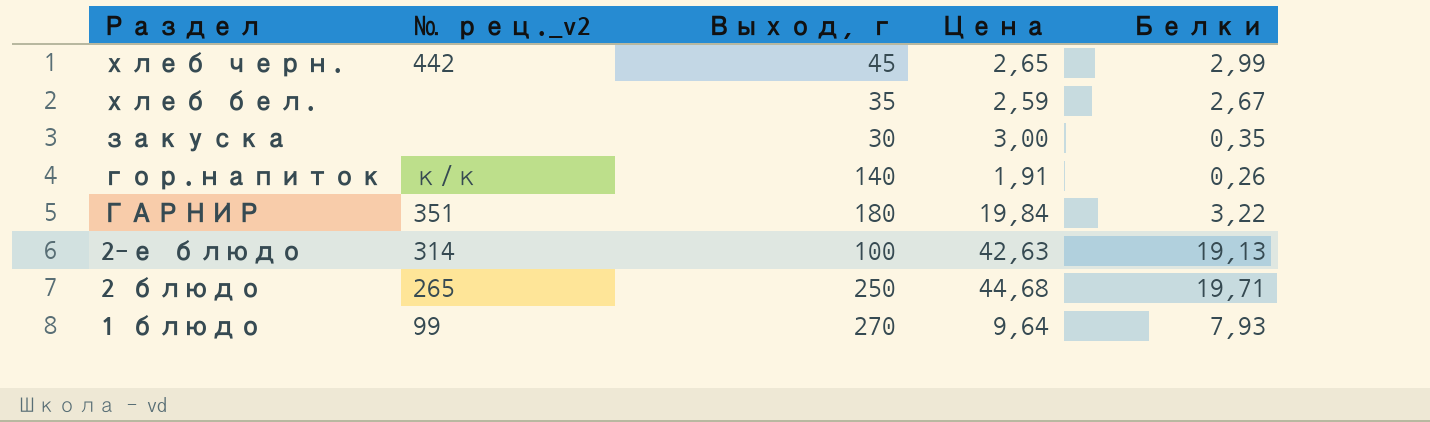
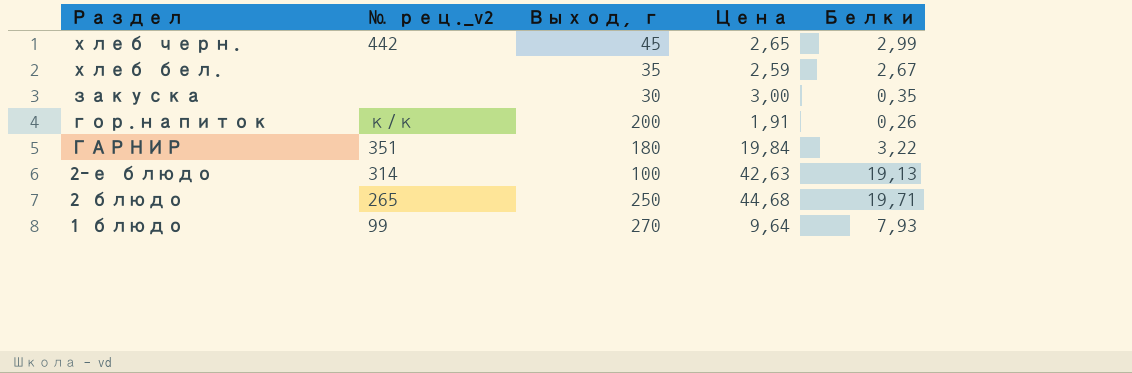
гор.напиток | Выход, г: 140 -> 200

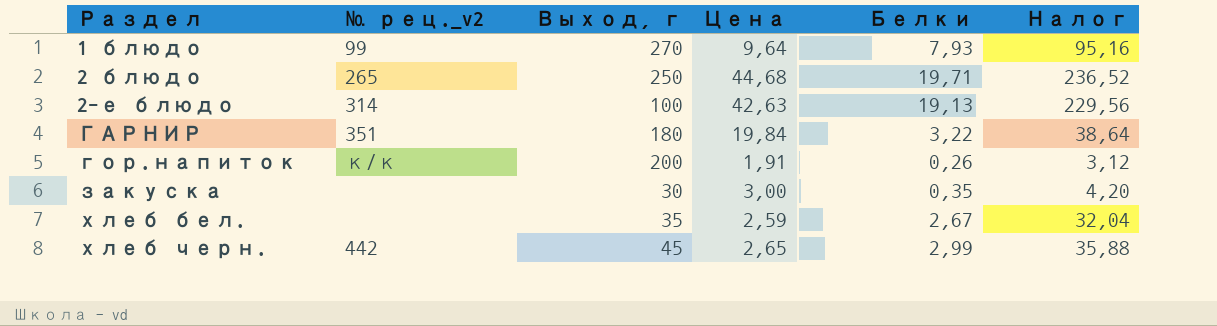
row order: Раздел descending -> Раздел ascending
column Налог | formula: none -> [Белки] * 12

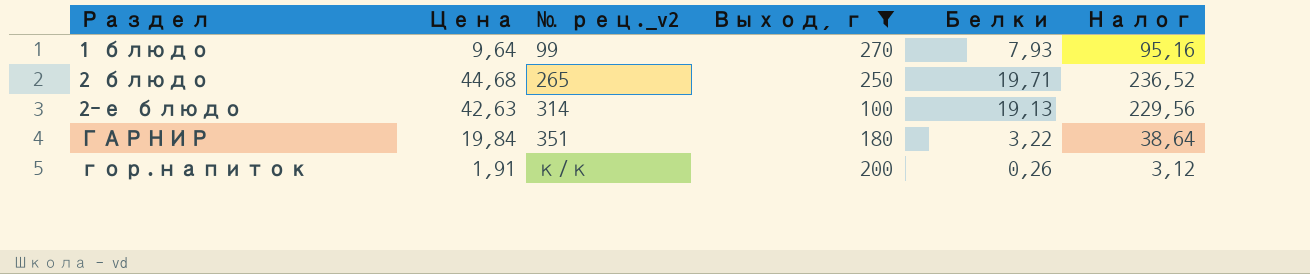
filter: none -> Выход, г >= 100
column Цена | position: 4 -> 2

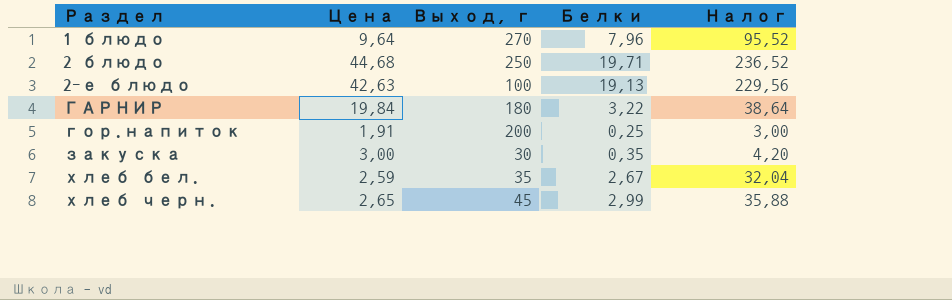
filter: Выход, г >= 100 -> none
column № рец._v2 | position: 3 -> none
1 блюдо | Белки: 7,93 -> 7,96
1 блюдо | Налог: 95,16 -> 95,52
гор.напиток | Белки: 0,26 -> 0,25
гор.напиток | Налог: 3,12 -> 3,00

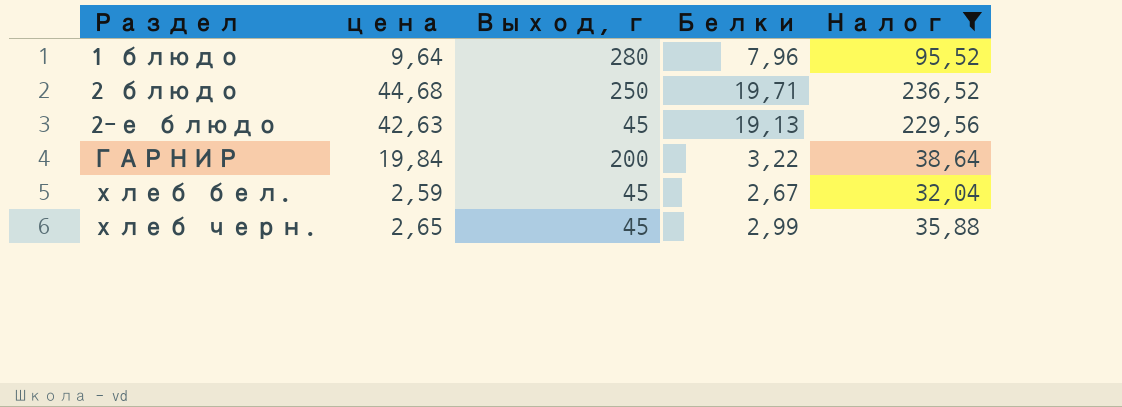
filter: none -> Налог >= 32,04
column name: Цена -> цена
1 блюдо | Выход, г: 270 -> 280
2-е блюдо | Выход, г: 100 -> 45
ГАРНИР | Выход, г: 180 -> 200
хлеб бел. | Выход, г: 35 -> 45

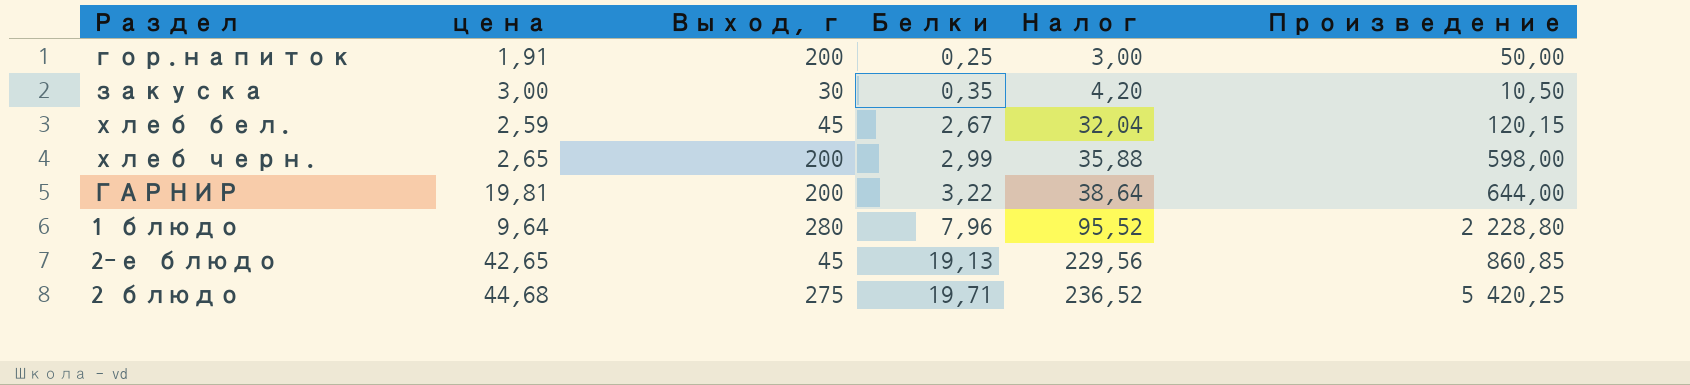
filter: Налог >= 32,04 -> none
row order: Раздел ascending -> Белки ascending
column Произведение | formula: none -> [Выход, г] * [Белки]
хлеб черн. | Выход, г: 45 -> 200
ГАРНИР | цена: 19,84 -> 19,81
2-е блюдо | цена: 42,63 -> 42,65
2 блюдо | Выход, г: 250 -> 275

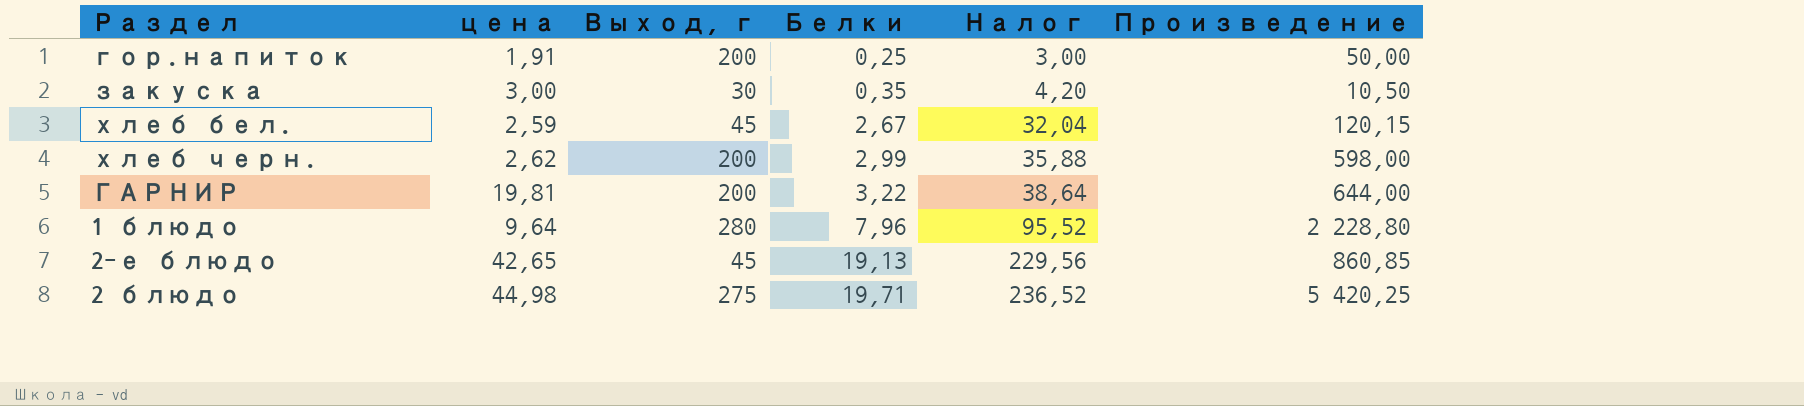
хлеб черн. | цена: 2,65 -> 2,62
2 блюдо | цена: 44,68 -> 44,98

